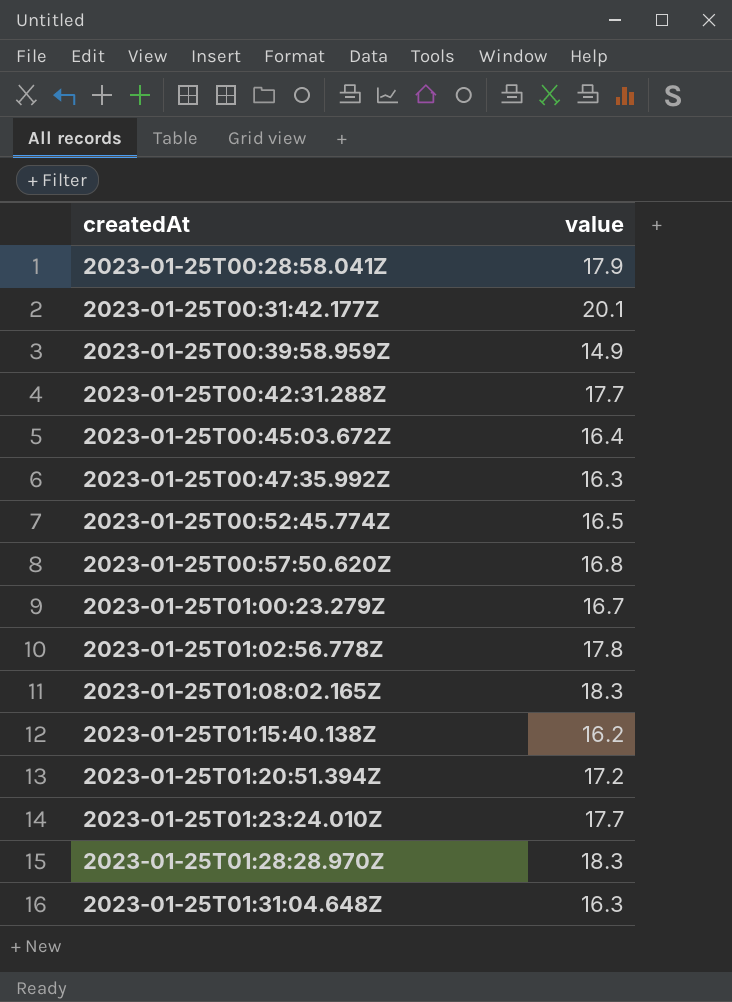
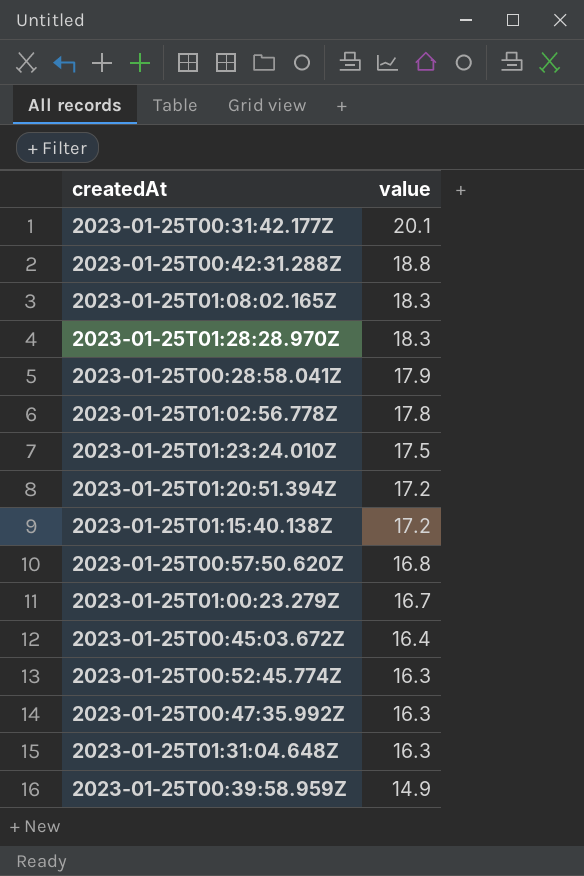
row order: createdAt ascending -> value descending
2023-01-25T00:42:31.288Z | value: 17.7 -> 18.8
2023-01-25T01:23:24.010Z | value: 17.7 -> 17.5
2023-01-25T01:15:40.138Z | value: 16.2 -> 17.2
2023-01-25T00:52:45.774Z | value: 16.5 -> 16.3

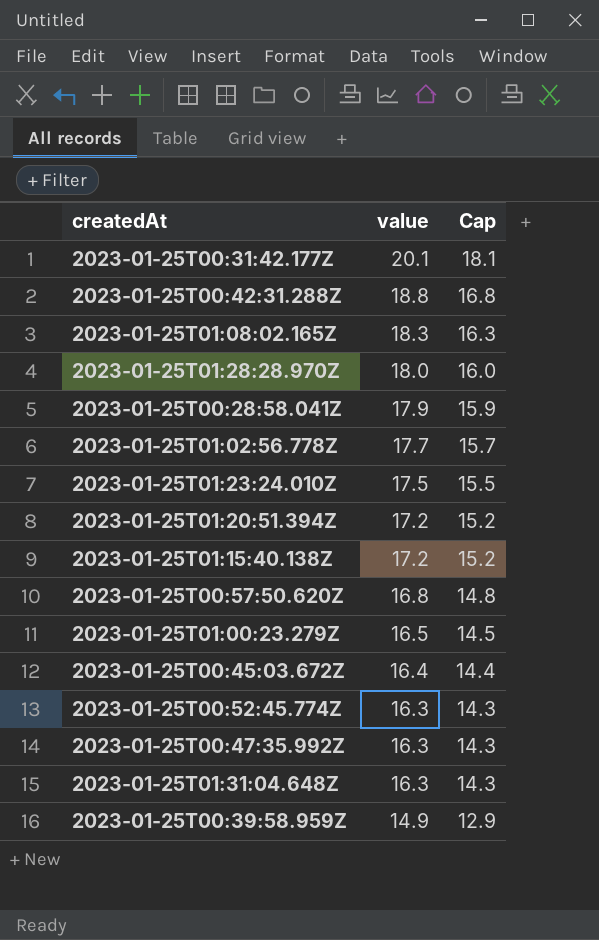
column Cap | formula: none -> [value] - 2
2023-01-25T01:28:28.970Z | value: 18.3 -> 18.0
2023-01-25T01:02:56.778Z | value: 17.8 -> 17.7
2023-01-25T01:00:23.279Z | value: 16.7 -> 16.5

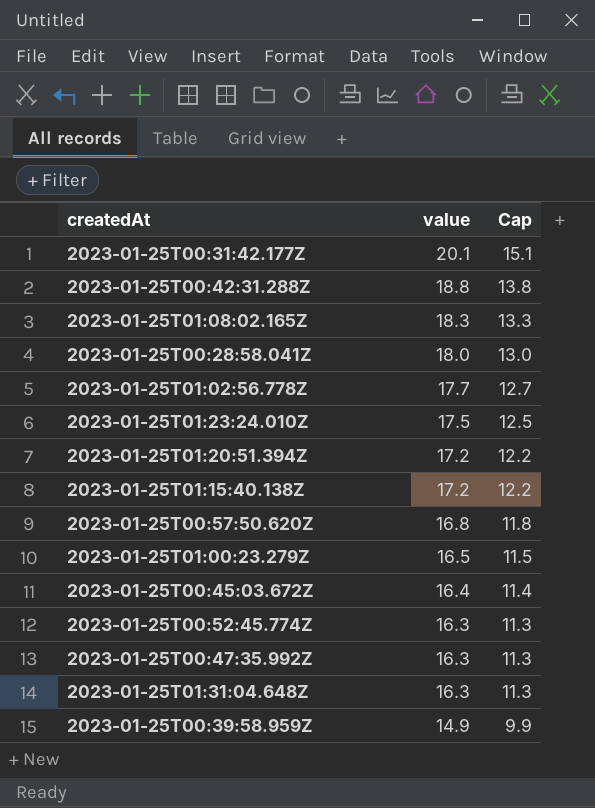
column Cap | formula: [value] - 2 -> [value] - 5
row 2023-01-25T01:28:28.970Z: 18.0 | 16.0 -> none
2023-01-25T00:28:58.041Z | value: 17.9 -> 18.0

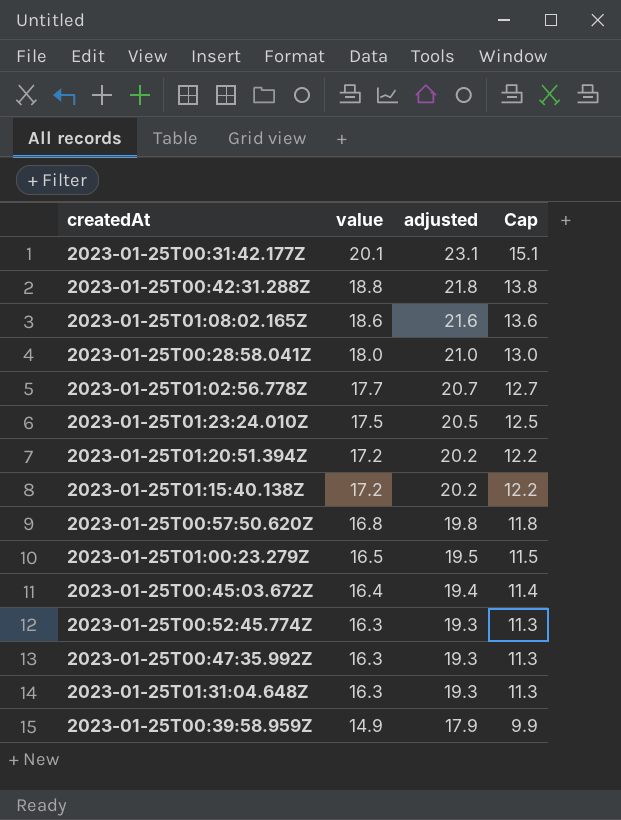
column adjusted | formula: none -> [value] + 3
2023-01-25T01:08:02.165Z | value: 18.3 -> 18.6
2023-01-25T01:08:02.165Z | Cap: 13.3 -> 13.6

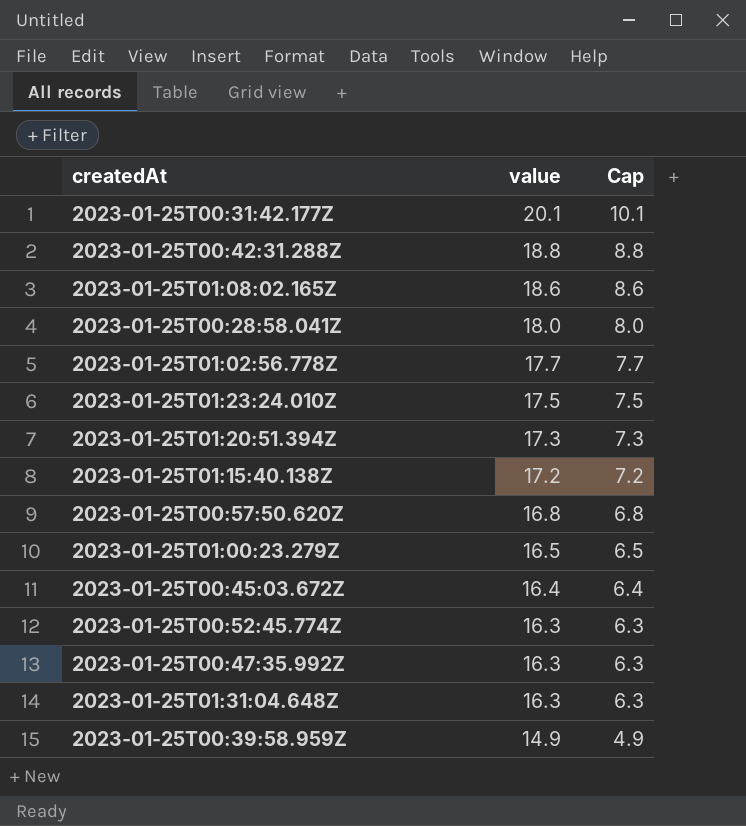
column adjusted | formula: [value] + 3 -> none
column Cap | formula: [value] - 5 -> [value] - 10
2023-01-25T01:20:51.394Z | value: 17.2 -> 17.3

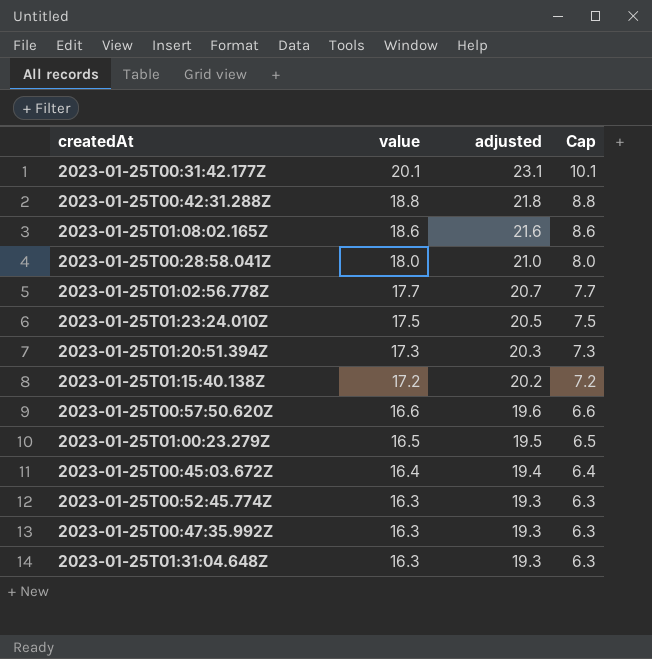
column adjusted | formula: none -> [value] + 3
row 2023-01-25T00:39:58.959Z: 14.9 | 4.9 -> none
2023-01-25T00:57:50.620Z | value: 16.8 -> 16.6
2023-01-25T00:57:50.620Z | Cap: 6.8 -> 6.6

